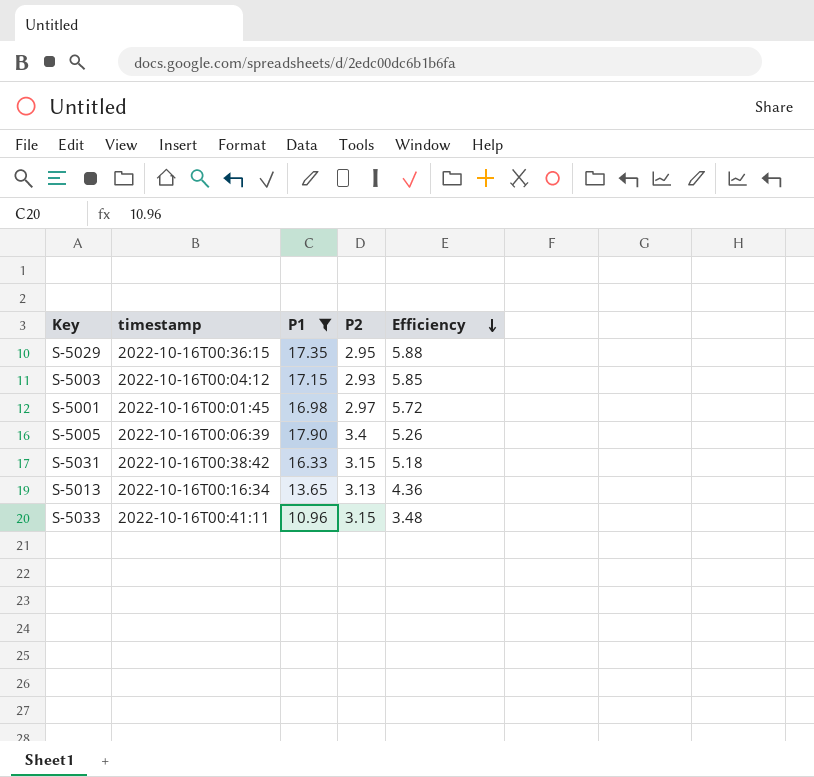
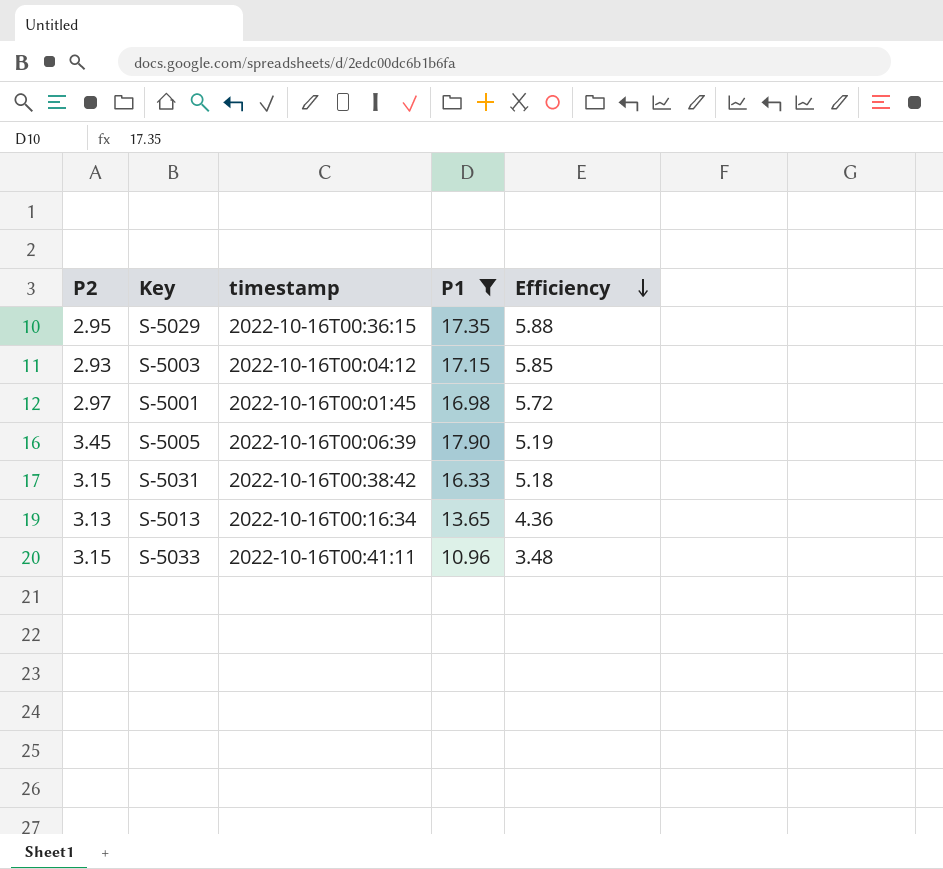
column P2 | position: 4 -> 1
S-5005 | P2: 3.4 -> 3.45
S-5005 | Efficiency: 5.26 -> 5.19

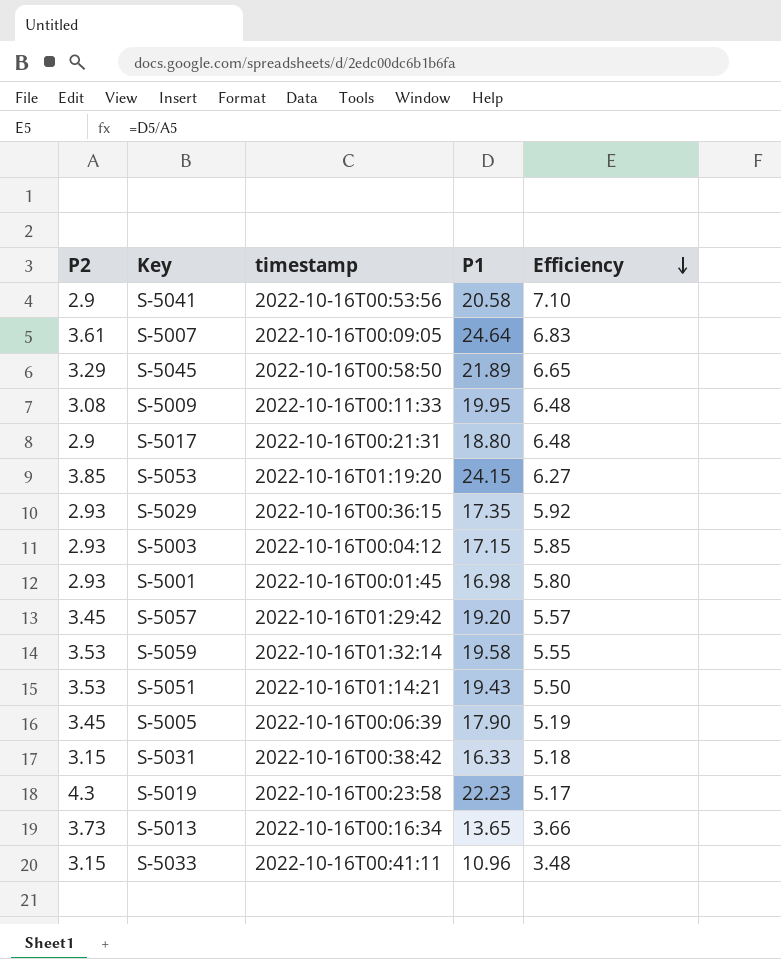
filter: P1 <= 17.90 -> none
S-5029 | P2: 2.95 -> 2.93
S-5029 | Efficiency: 5.88 -> 5.92
S-5001 | P2: 2.97 -> 2.93
S-5001 | Efficiency: 5.72 -> 5.80
S-5013 | P2: 3.13 -> 3.73
S-5013 | Efficiency: 4.36 -> 3.66

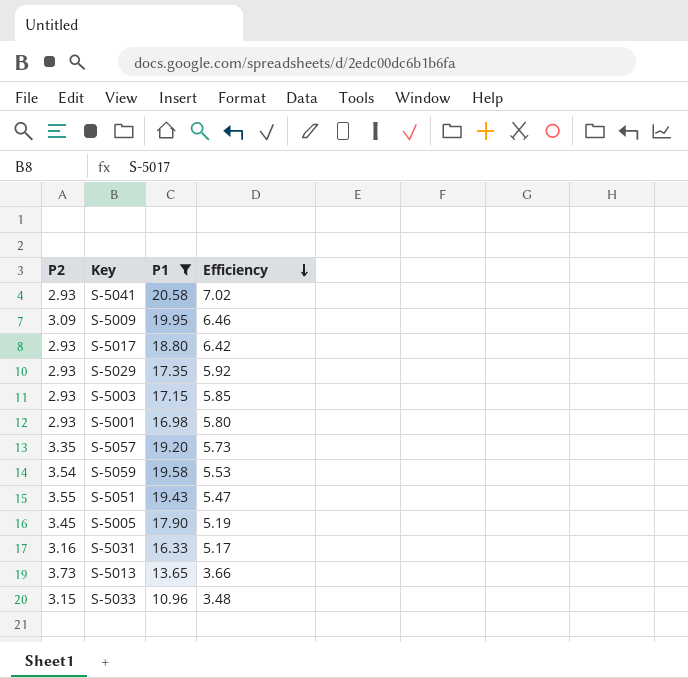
filter: none -> P1 <= 20.58
column timestamp | position: 3 -> none
S-5041 | P2: 2.9 -> 2.93
S-5041 | Efficiency: 7.10 -> 7.02
S-5009 | P2: 3.08 -> 3.09
S-5009 | Efficiency: 6.48 -> 6.46
S-5017 | P2: 2.9 -> 2.93
S-5017 | Efficiency: 6.48 -> 6.42
S-5057 | P2: 3.45 -> 3.35
S-5057 | Efficiency: 5.57 -> 5.73
S-5059 | P2: 3.53 -> 3.54
S-5059 | Efficiency: 5.55 -> 5.53
S-5051 | P2: 3.53 -> 3.55
S-5051 | Efficiency: 5.50 -> 5.47
S-5031 | P2: 3.15 -> 3.16
S-5031 | Efficiency: 5.18 -> 5.17

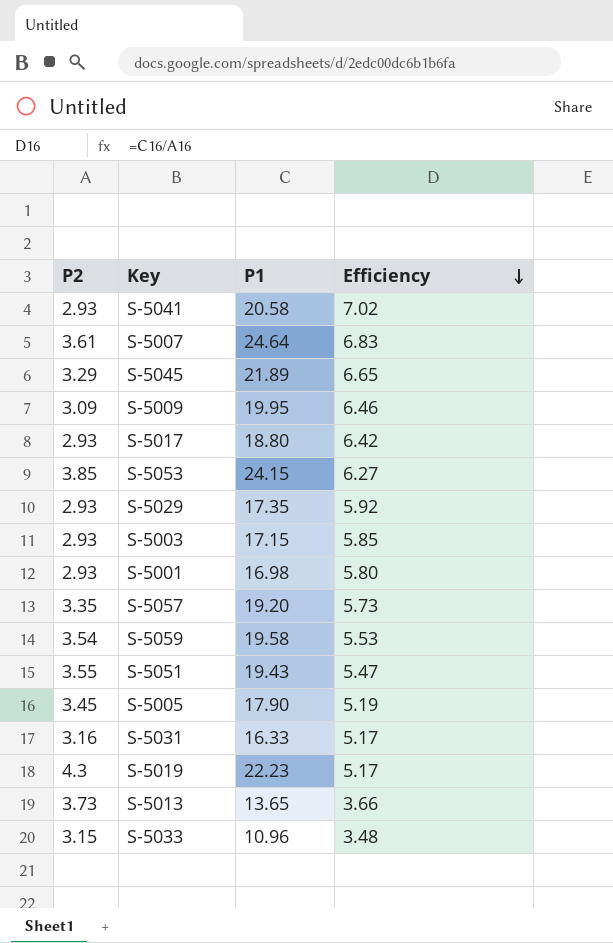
filter: P1 <= 20.58 -> none

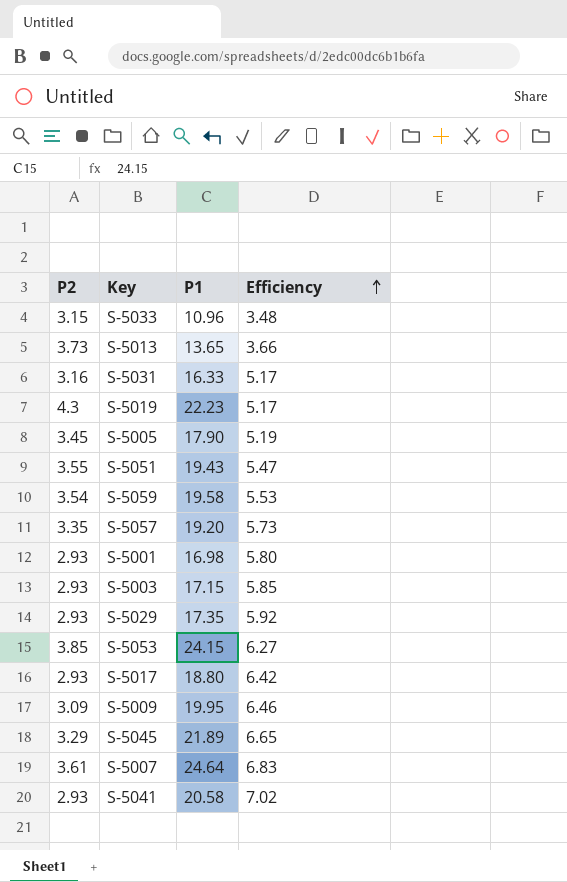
row order: Efficiency descending -> Efficiency ascending

